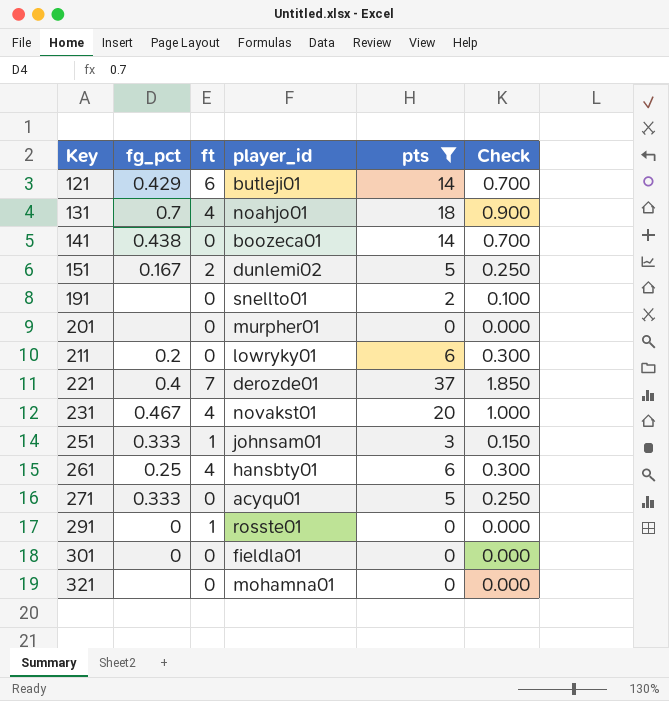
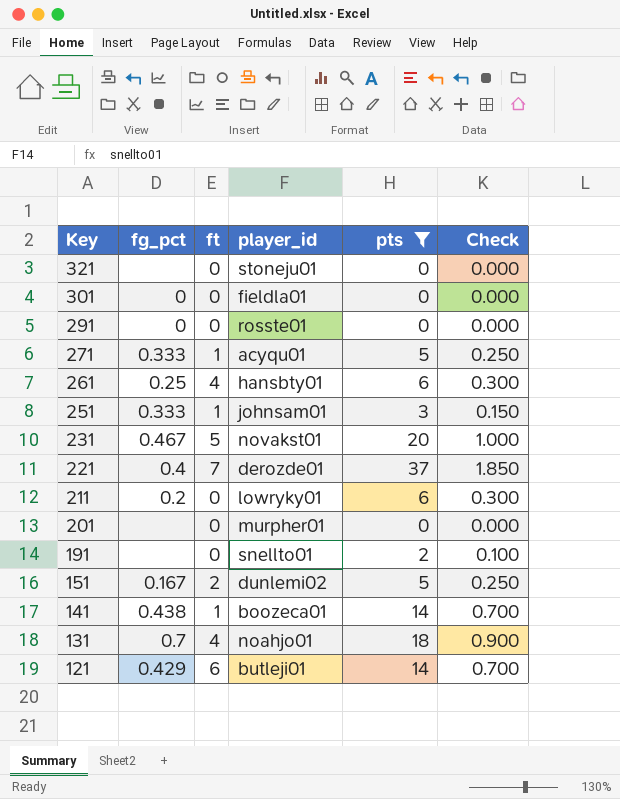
row order: Key ascending -> Key descending
321 | player_id: mohamna01 -> stoneju01
291 | ft: 1 -> 0
271 | ft: 0 -> 1
231 | ft: 4 -> 5
141 | ft: 0 -> 1

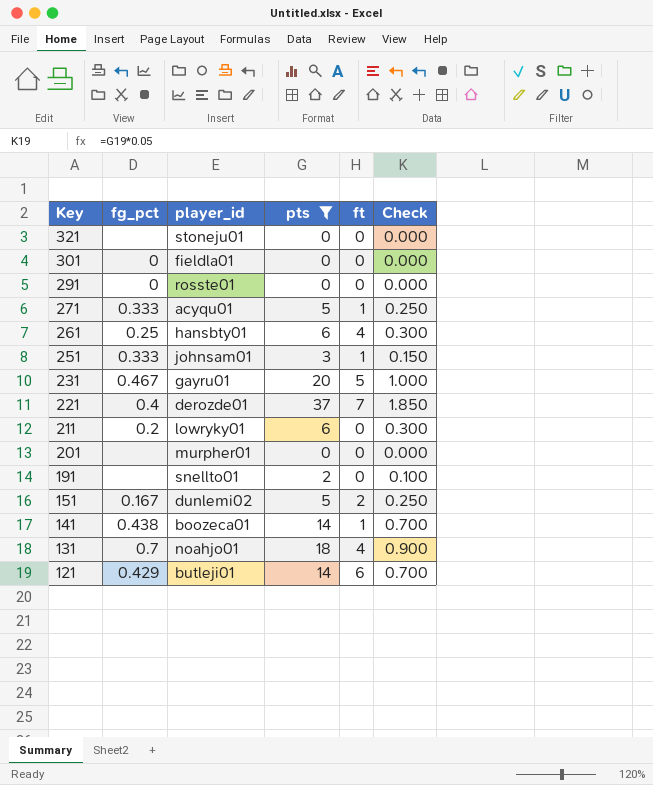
column ft | position: 3 -> 5
231 | player_id: novakst01 -> gayru01

